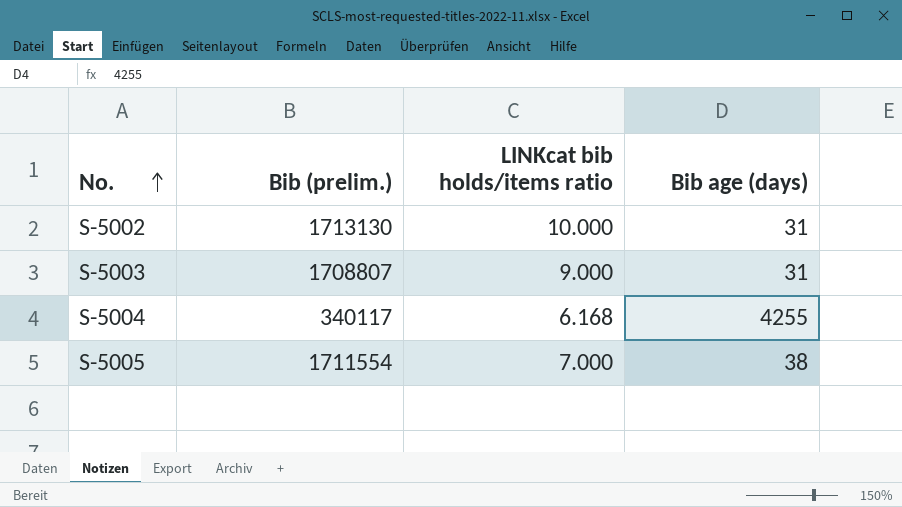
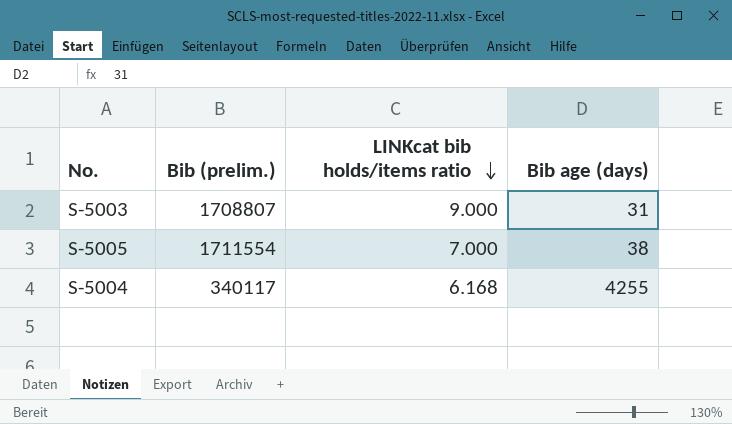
row order: No. ascending -> LINKcat bib holds/items ratio descending
row S-5002: 1713130 | 10.000 | 31 -> none

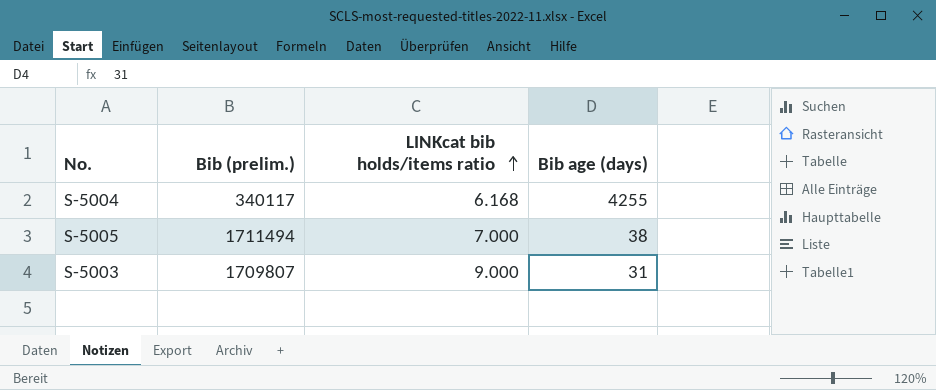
row order: LINKcat bib holds/items ratio descending -> LINKcat bib holds/items ratio ascending
S-5005 | Bib (prelim.): 1711554 -> 1711494
S-5003 | Bib (prelim.): 1708807 -> 1709807

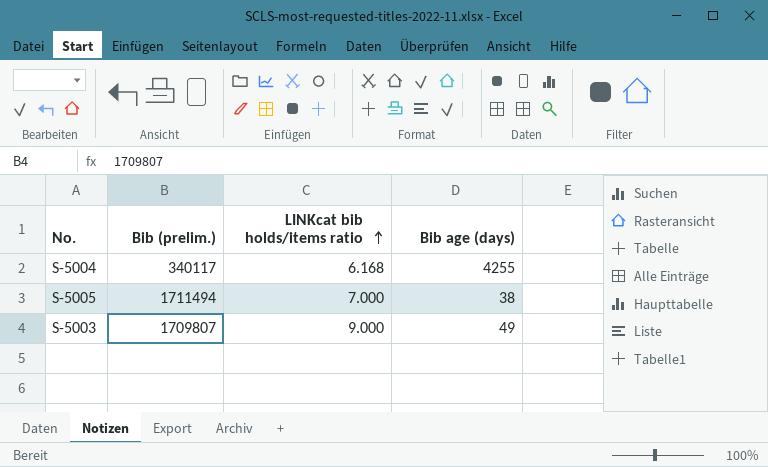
S-5003 | Bib age (days): 31 -> 49

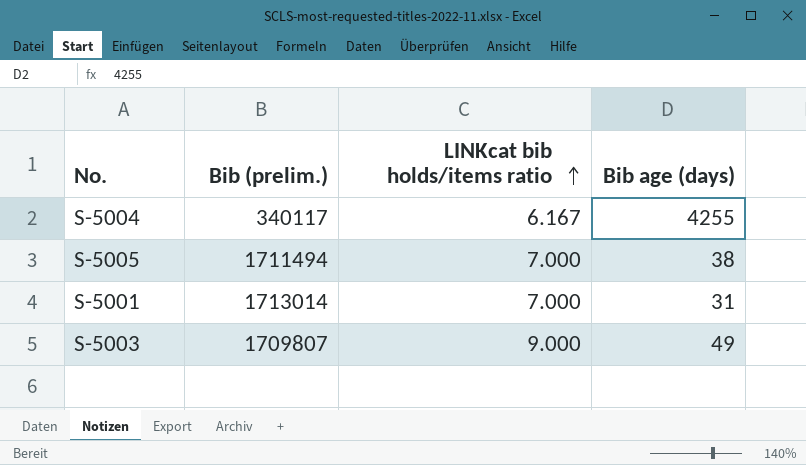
S-5004 | LINKcat bib holds/items ratio: 6.168 -> 6.167
row S-5001: none -> 1713014 | 7.000 | 31

